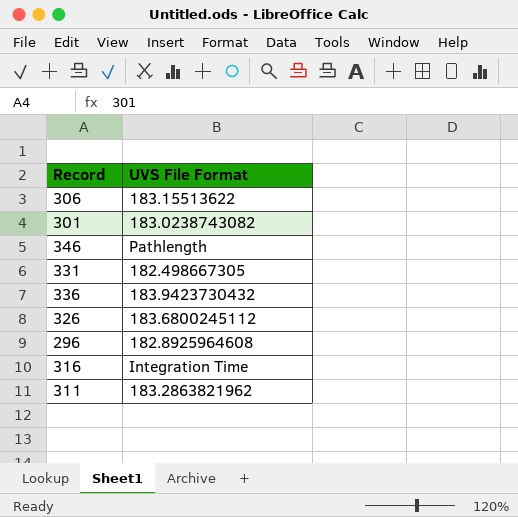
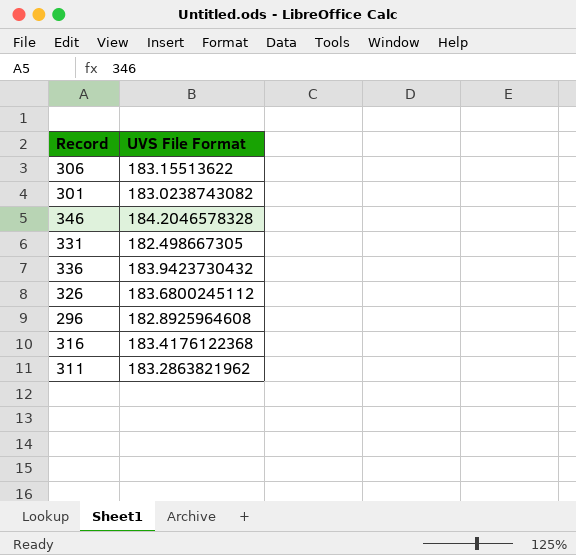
346 | UVS File Format: Pathlength -> 184.2046578328
316 | UVS File Format: Integration Time -> 183.4176122368

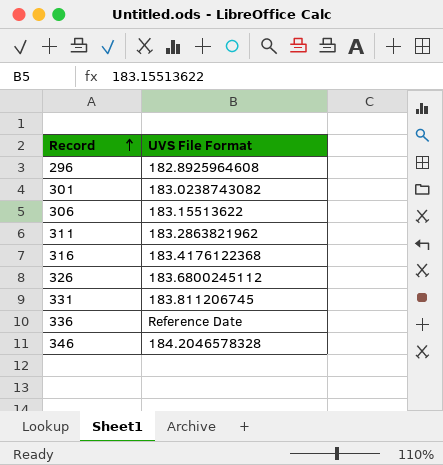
row order: none -> Record ascending
331 | UVS File Format: 182.498667305 -> 183.811206745
336 | UVS File Format: 183.9423730432 -> Reference Date

